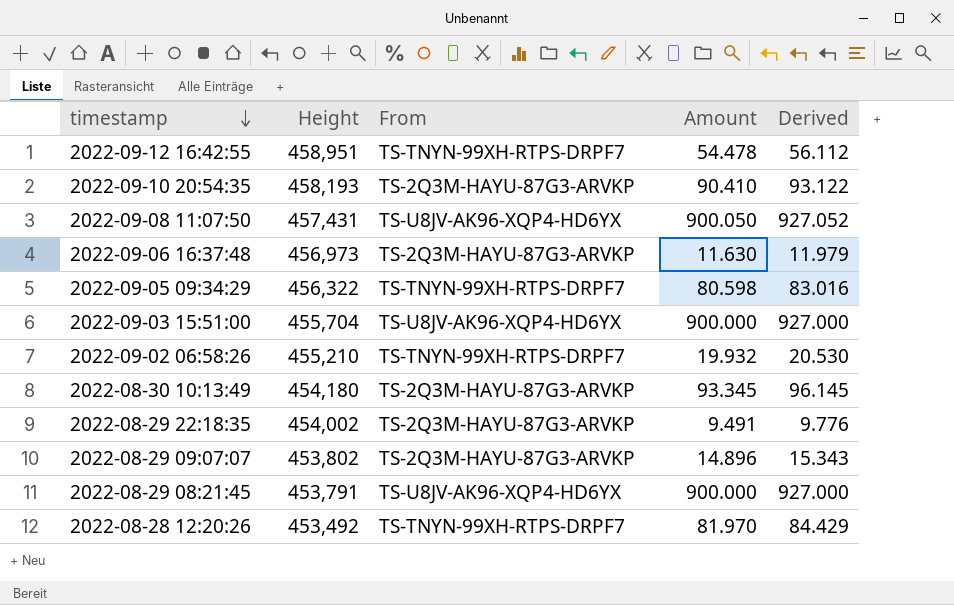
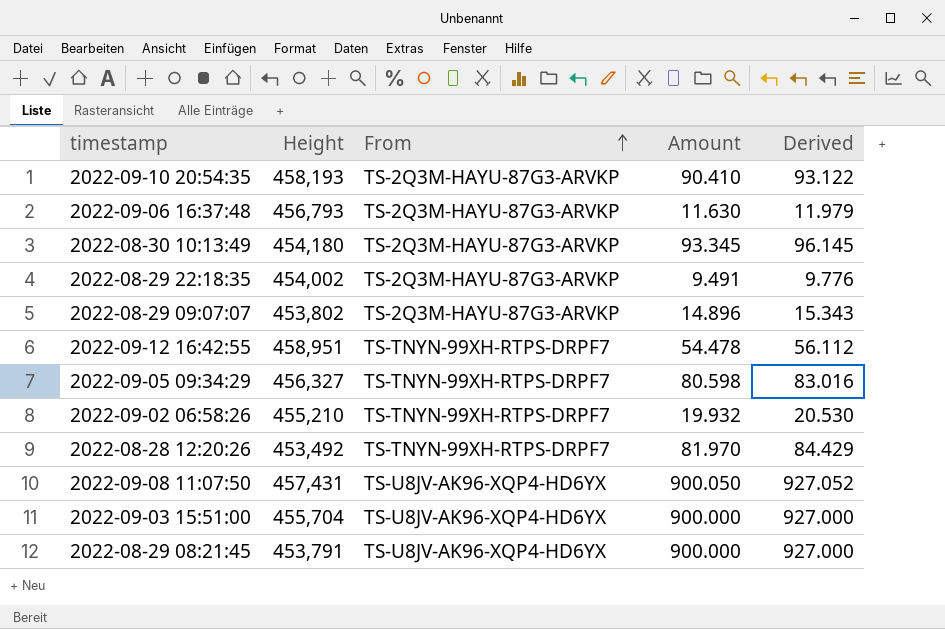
row order: timestamp descending -> From ascending
2022-09-06 16:37:48 | Height: 456,973 -> 456,793
2022-09-05 09:34:29 | Height: 456,322 -> 456,327

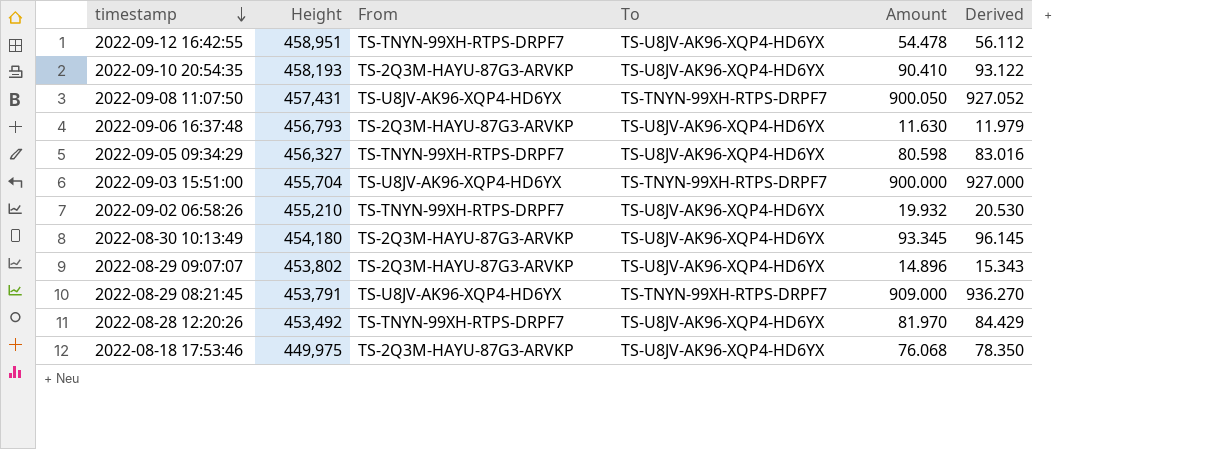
row order: From ascending -> timestamp descending
column To | position: none -> 4
row 2022-08-29 22:18:35: 454,002 | TS-2Q3M-HAYU-87G3-ARVKP | 9.491 | 9.776 -> none
2022-08-29 08:21:45 | Amount: 900.000 -> 909.000
2022-08-29 08:21:45 | Derived: 927.000 -> 936.270
row 2022-08-18 17:53:46: none -> 449,975 | TS-2Q3M-HAYU-87G3-ARVKP | TS-U8JV-AK96-XQP4-HD6YX | 76.068 | 78.350

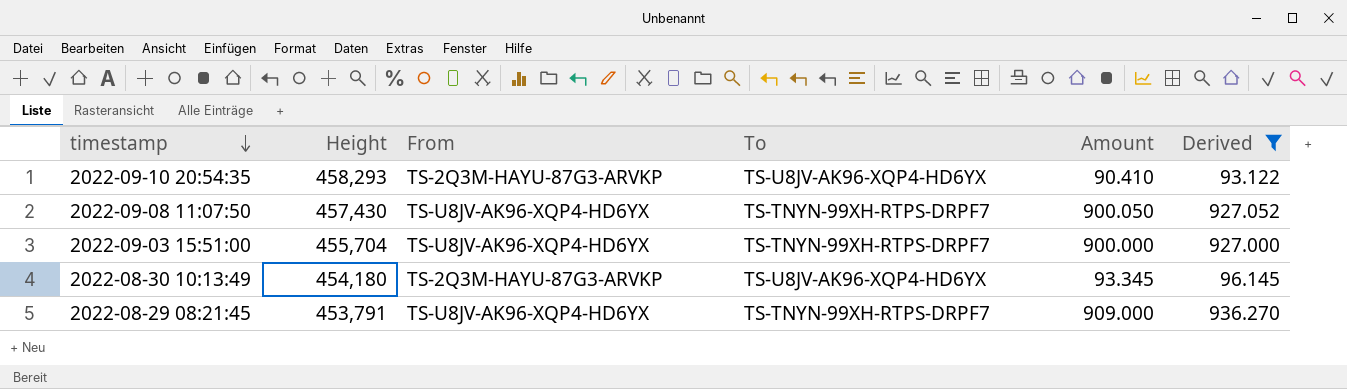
filter: none -> Derived >= 93.122
2022-09-10 20:54:35 | Height: 458,193 -> 458,293
2022-09-08 11:07:50 | Height: 457,431 -> 457,430

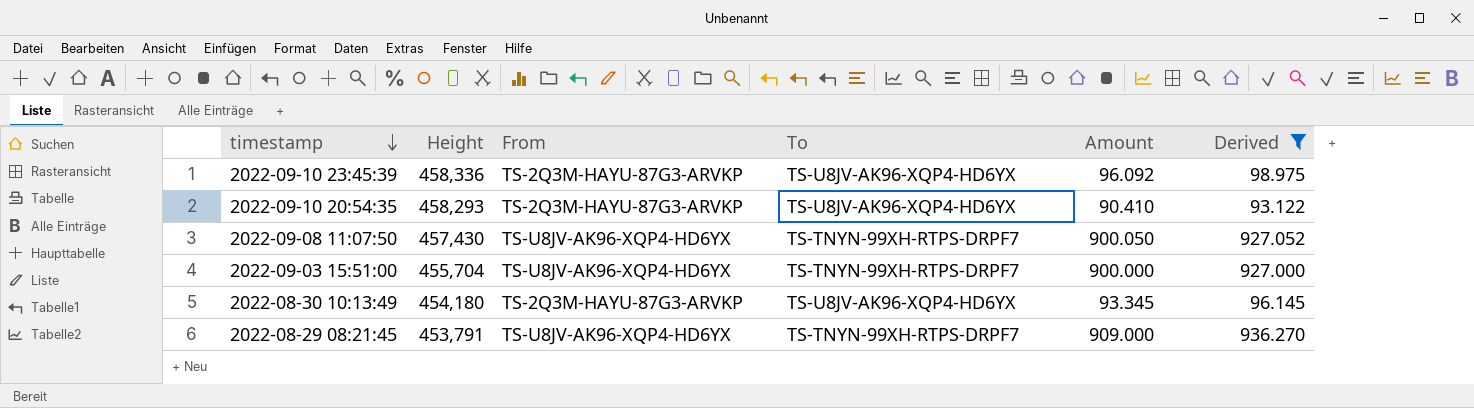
row 2022-09-10 23:45:39: none -> 458,336 | TS-2Q3M-HAYU-87G3-ARVKP | TS-U8JV-AK96-XQP4-HD6YX | 96.092 | 98.975

